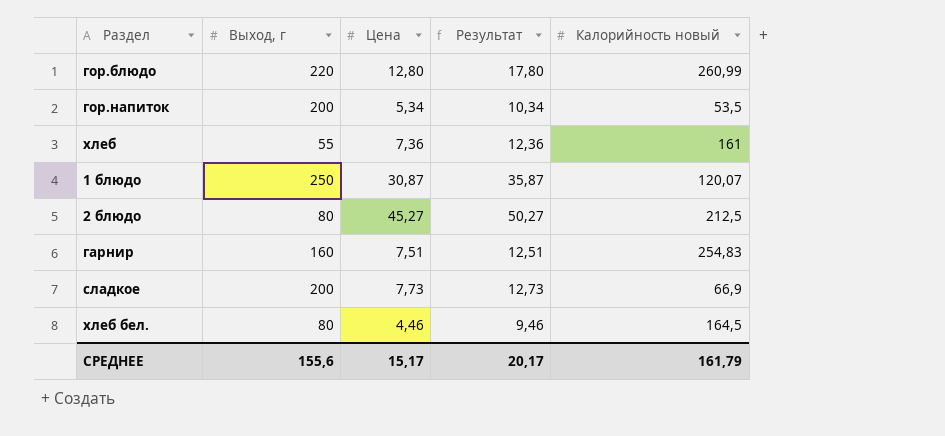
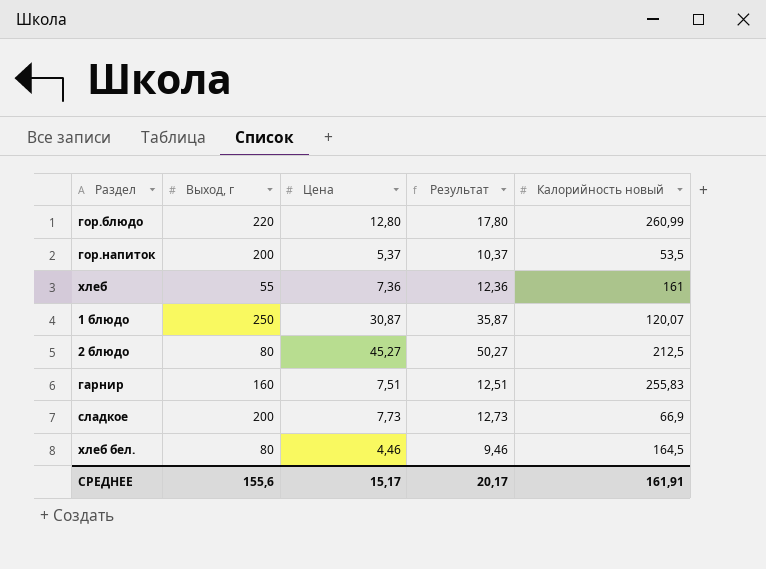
гор.напиток | Цена: 5,34 -> 5,37
гор.напиток | Результат: 10,34 -> 10,37
гарнир | Калорийность новый: 254,83 -> 255,83
СРЕДНЕЕ | Калорийность новый: 161,79 -> 161,91

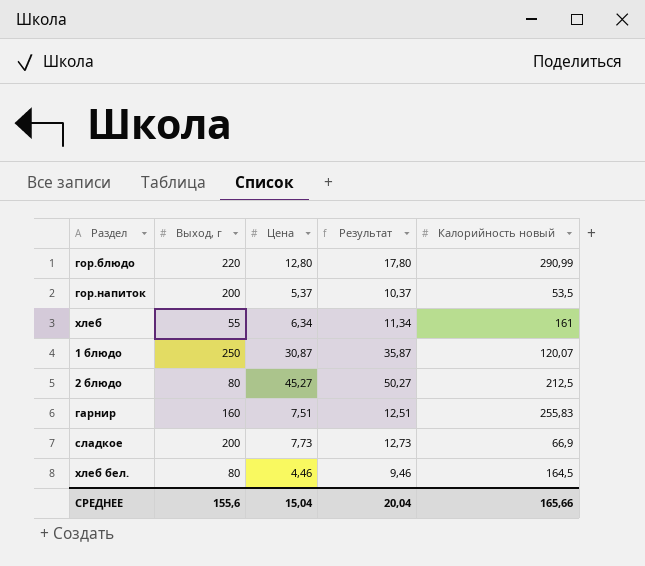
гор.блюдо | Калорийность новый: 260,99 -> 290,99
хлеб | Цена: 7,36 -> 6,34
хлеб | Результат: 12,36 -> 11,34
СРЕДНЕЕ | Цена: 15,17 -> 15,04
СРЕДНЕЕ | Результат: 20,17 -> 20,04
СРЕДНЕЕ | Калорийность новый: 161,91 -> 165,66

